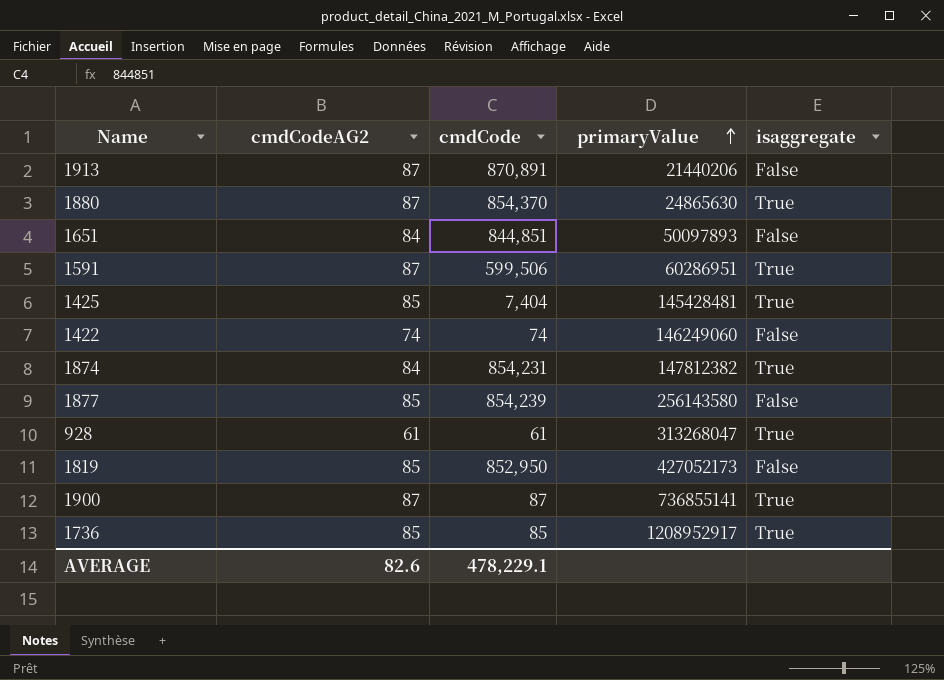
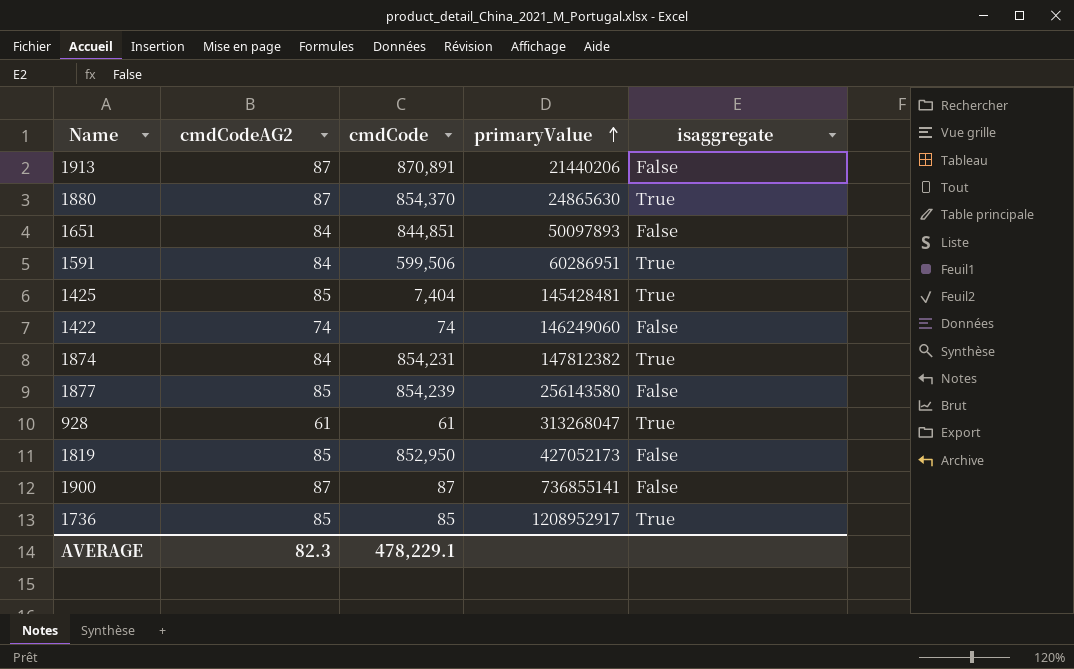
1591 | cmdCodeAG2: 87 -> 84
1900 | isaggregate: True -> False
AVERAGE | cmdCodeAG2: 82.6 -> 82.3

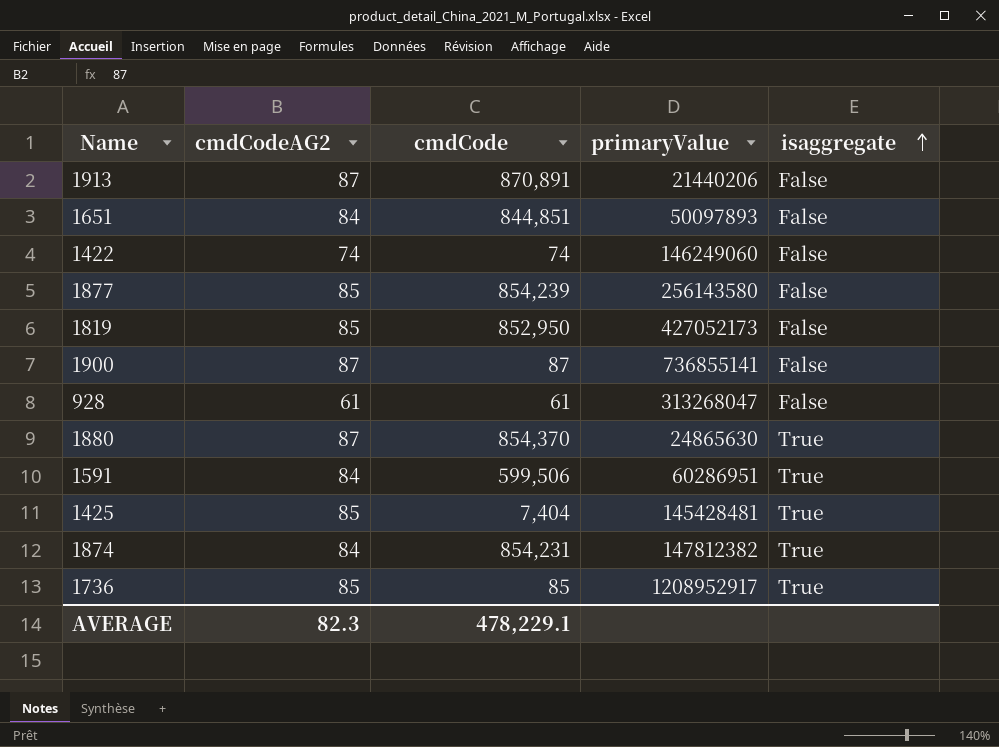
row order: primaryValue ascending -> isaggregate ascending
928 | isaggregate: True -> False

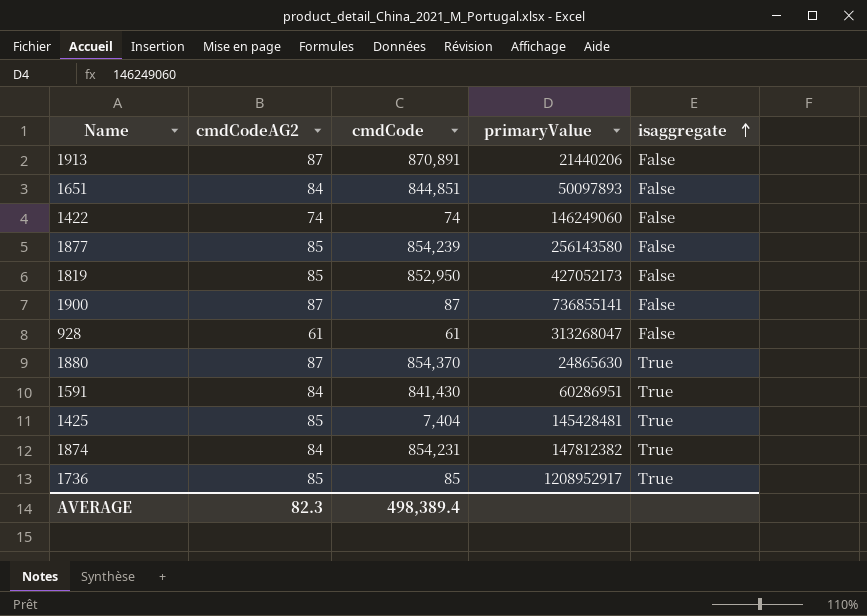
1591 | cmdCode: 599,506 -> 841,430
AVERAGE | cmdCode: 478,229.1 -> 498,389.4

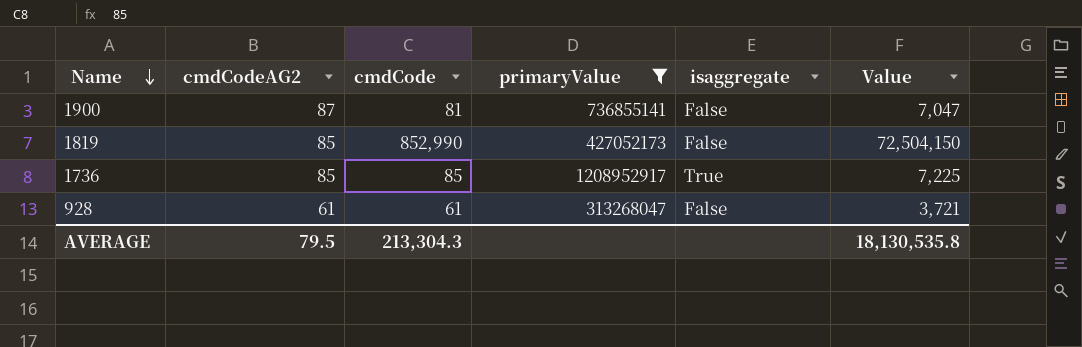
filter: none -> primaryValue >= 313268047
row order: isaggregate ascending -> Name descending
column Value | formula: none -> [cmdCodeAG2] * [cmdCode]
1900 | cmdCode: 87 -> 81
1819 | cmdCode: 852,950 -> 852,990
AVERAGE | cmdCodeAG2: 82.3 -> 79.5
AVERAGE | cmdCode: 498,389.4 -> 213,304.3

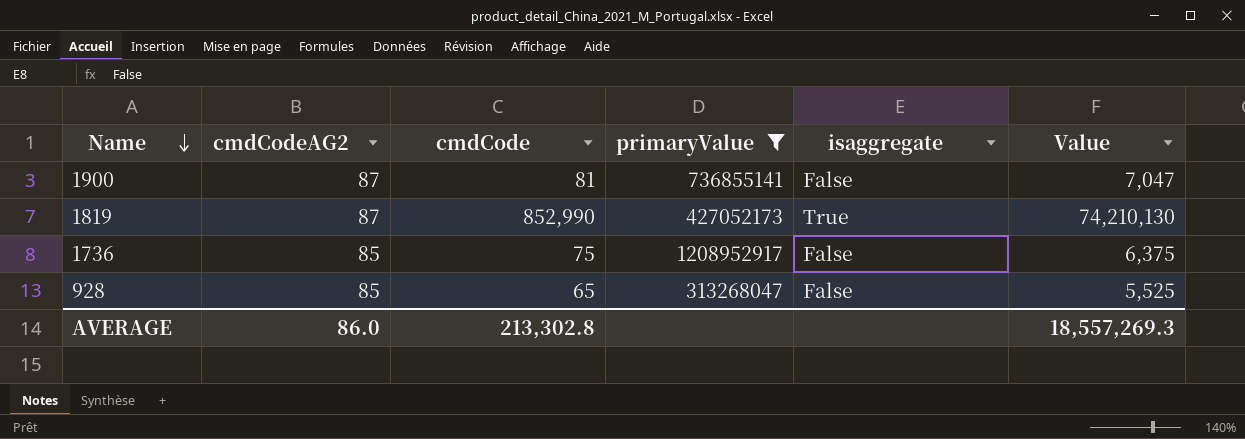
1819 | cmdCodeAG2: 85 -> 87
1819 | isaggregate: False -> True
1819 | Value: 72,504,150 -> 74,210,130
1736 | cmdCode: 85 -> 75
1736 | isaggregate: True -> False
1736 | Value: 7,225 -> 6,375
928 | cmdCodeAG2: 61 -> 85
928 | cmdCode: 61 -> 65
928 | Value: 3,721 -> 5,525
AVERAGE | cmdCodeAG2: 79.5 -> 86.0
AVERAGE | cmdCode: 213,304.3 -> 213,302.8
AVERAGE | Value: 18,130,535.8 -> 18,557,269.3

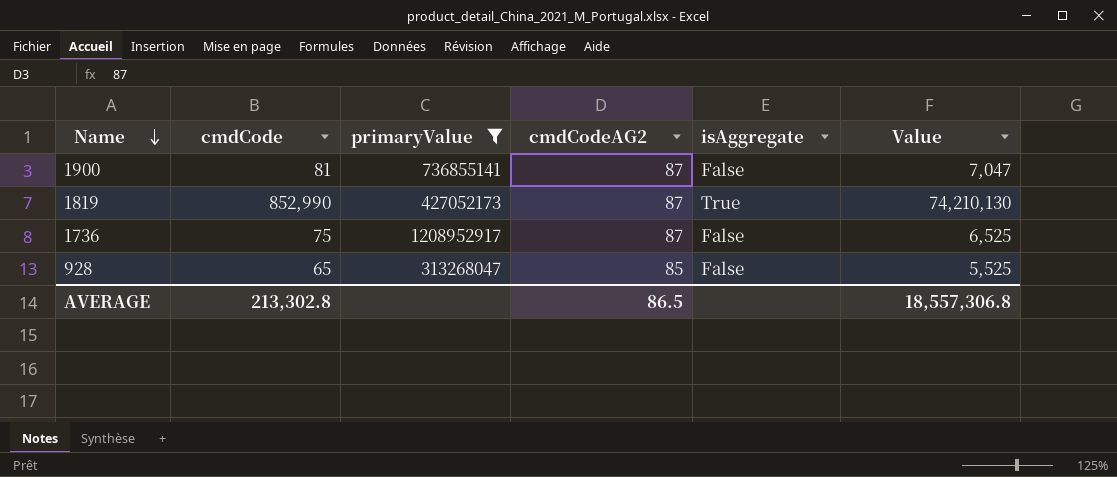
column cmdCodeAG2 | position: 2 -> 4
column name: isaggregate -> isAggregate
1736 | cmdCodeAG2: 85 -> 87
1736 | Value: 6,375 -> 6,525
AVERAGE | cmdCodeAG2: 86.0 -> 86.5
AVERAGE | Value: 18,557,269.3 -> 18,557,306.8

